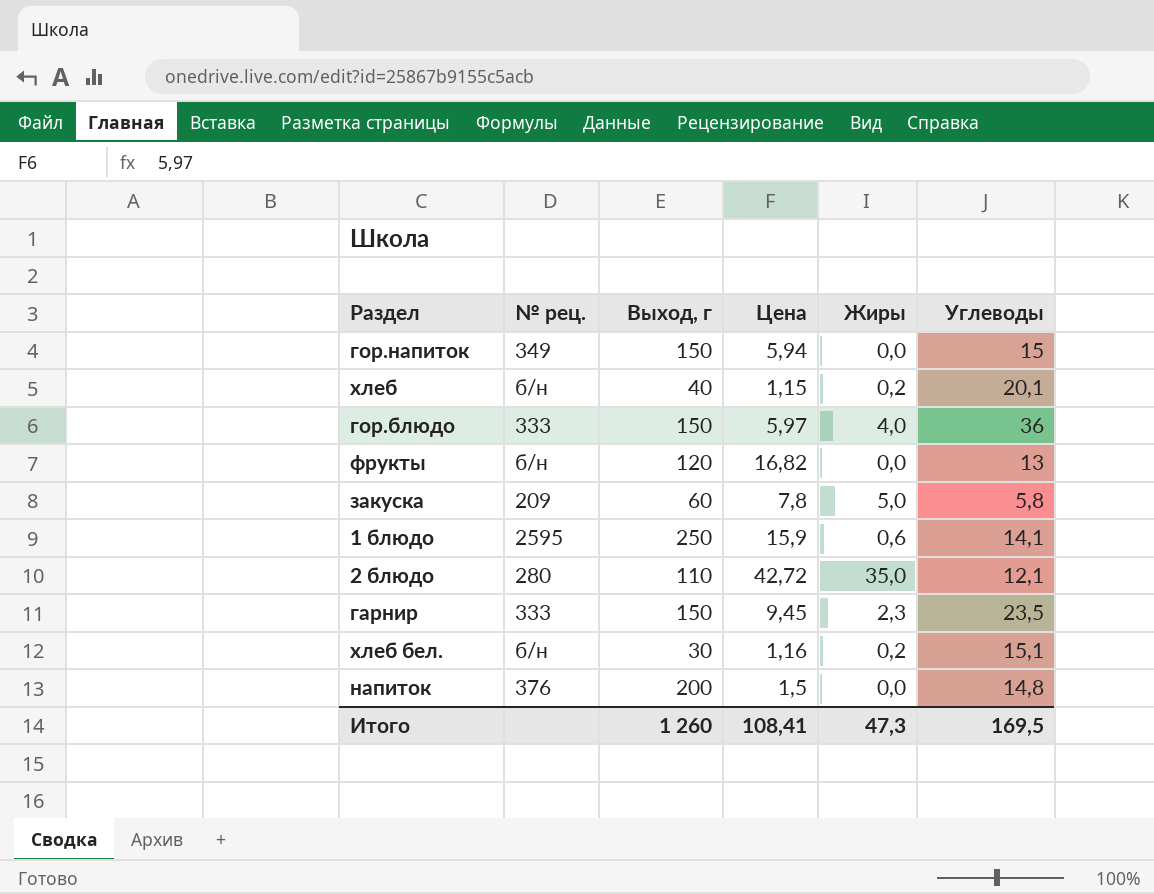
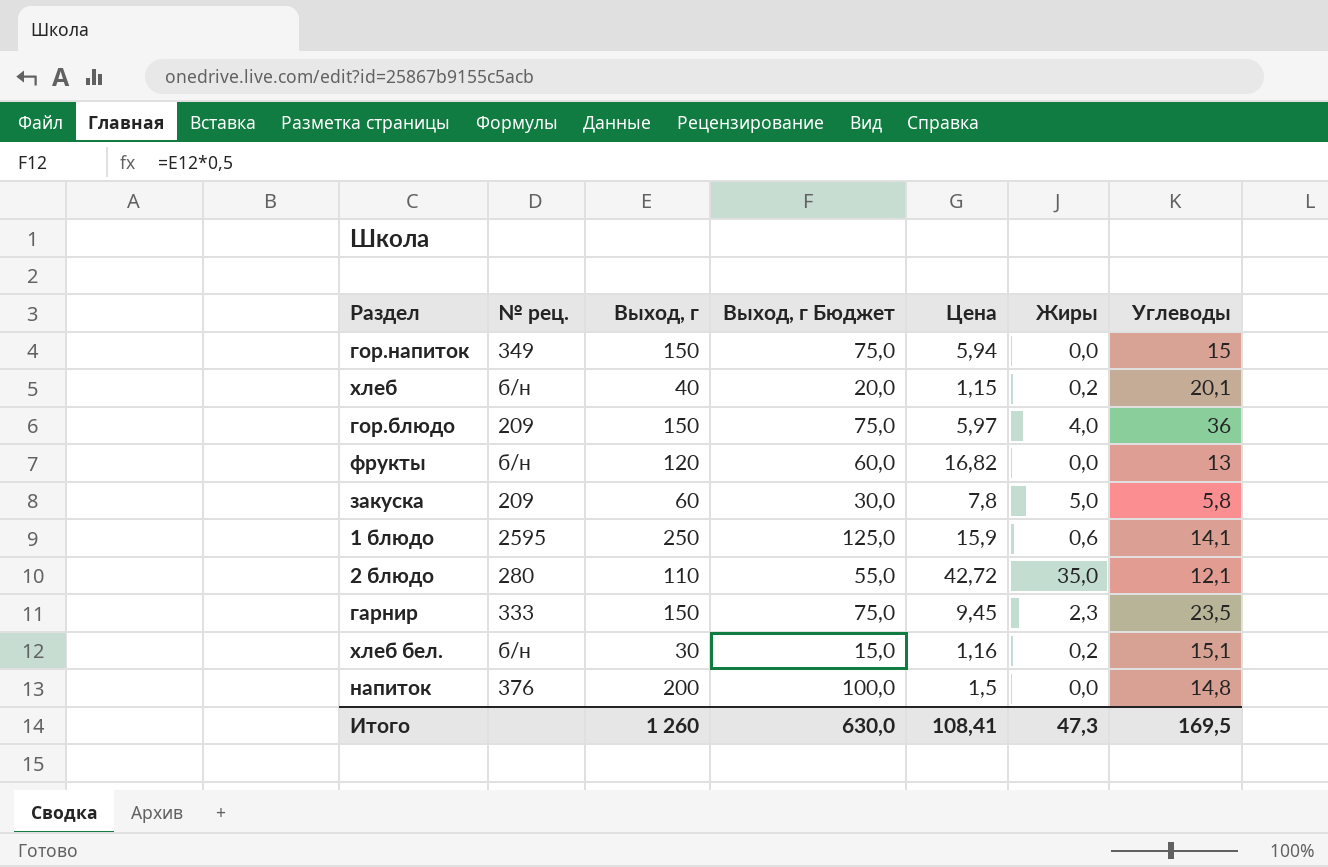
column Выход, г Бюджет | formula: none -> [Выход, г] * 0,5
гор.блюдо | № рец.: 333 -> 209

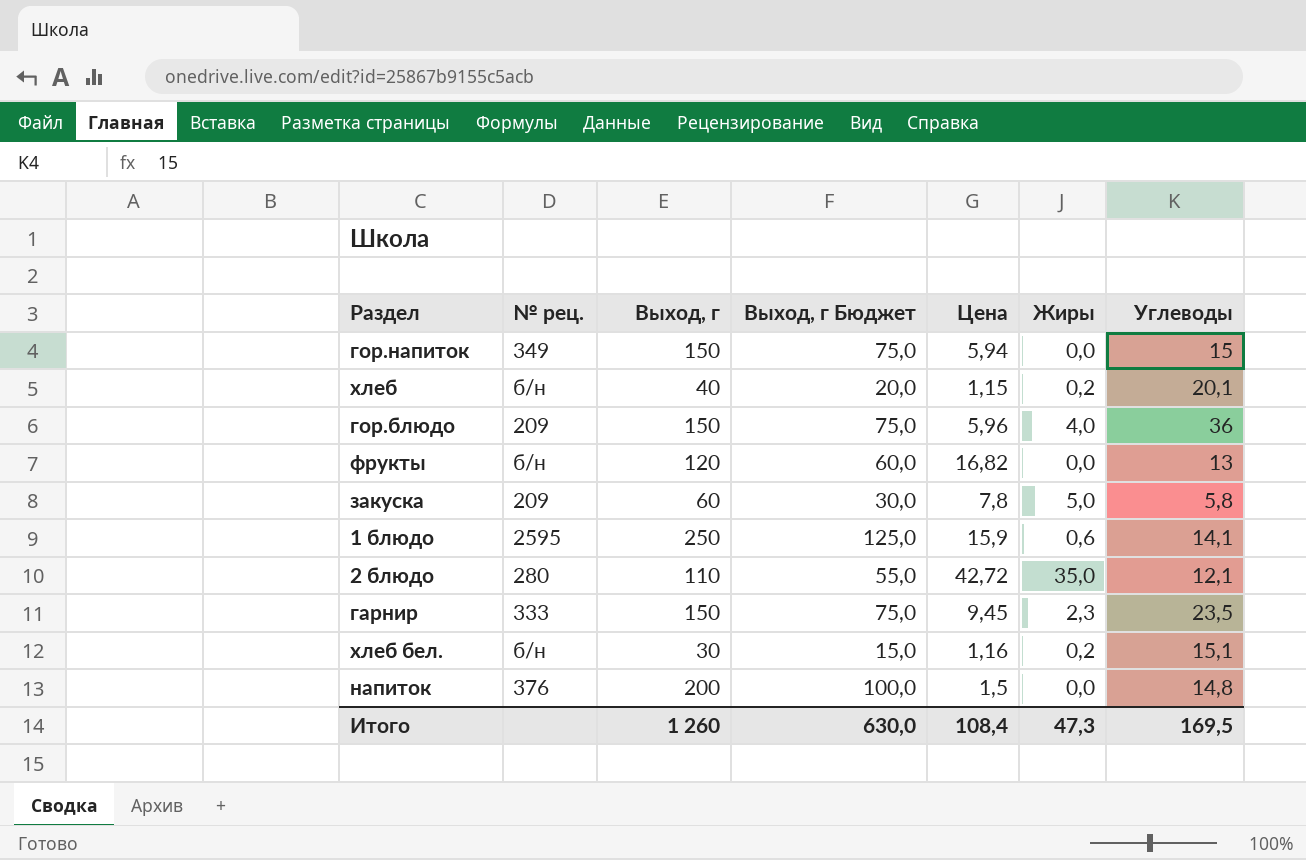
гор.блюдо | Цена: 5,97 -> 5,96
Итого | Цена: 108,41 -> 108,4

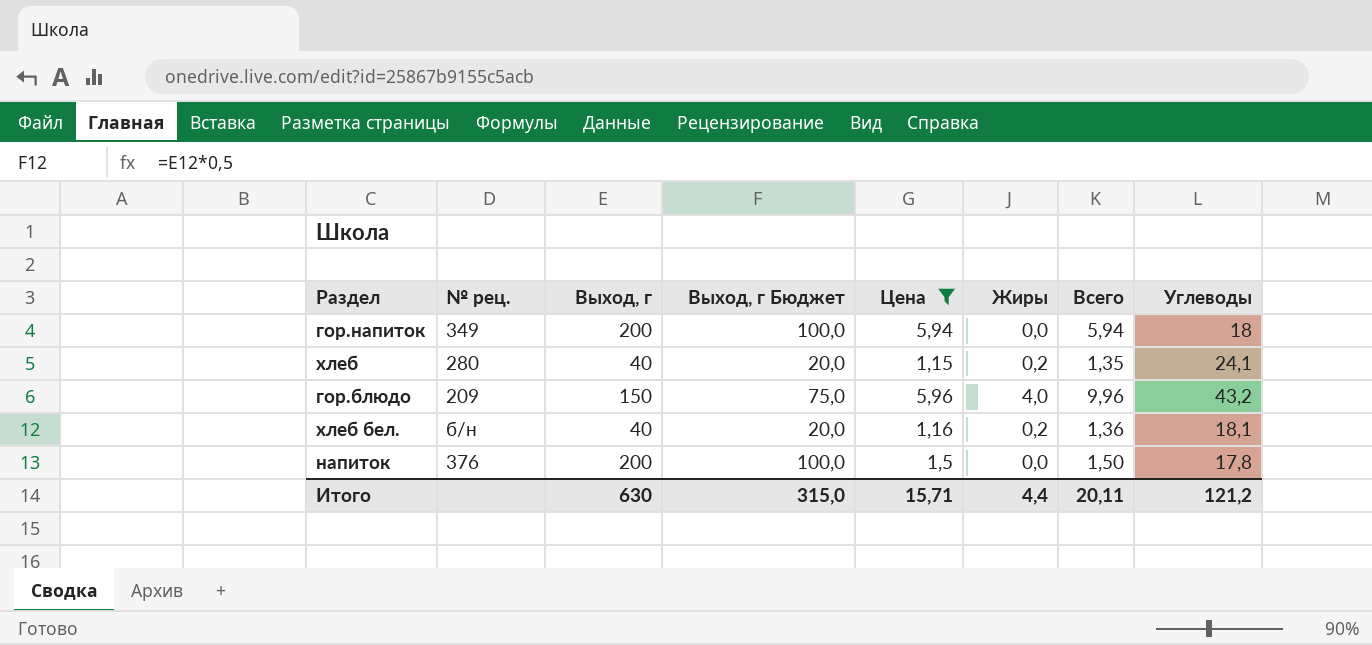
filter: none -> Цена <= 5,96
column Всего | formula: none -> [Цена] + [Жиры]
гор.напиток | Выход, г: 150 -> 200
гор.напиток | Выход, г Бюджет: 75,0 -> 100,0
гор.напиток | Углеводы: 15 -> 18
хлеб | № рец.: б/н -> 280
хлеб | Углеводы: 20,1 -> 24,1
гор.блюдо | Углеводы: 36 -> 43,2
хлеб бел. | Выход, г: 30 -> 40
хлеб бел. | Выход, г Бюджет: 15,0 -> 20,0
хлеб бел. | Углеводы: 15,1 -> 18,1
напиток | Углеводы: 14,8 -> 17,8
Итого | Выход, г: 1 260 -> 630
Итого | Выход, г Бюджет: 630,0 -> 315,0
Итого | Цена: 108,4 -> 15,71
Итого | Жиры: 47,3 -> 4,4
Итого | Углеводы: 169,5 -> 121,2

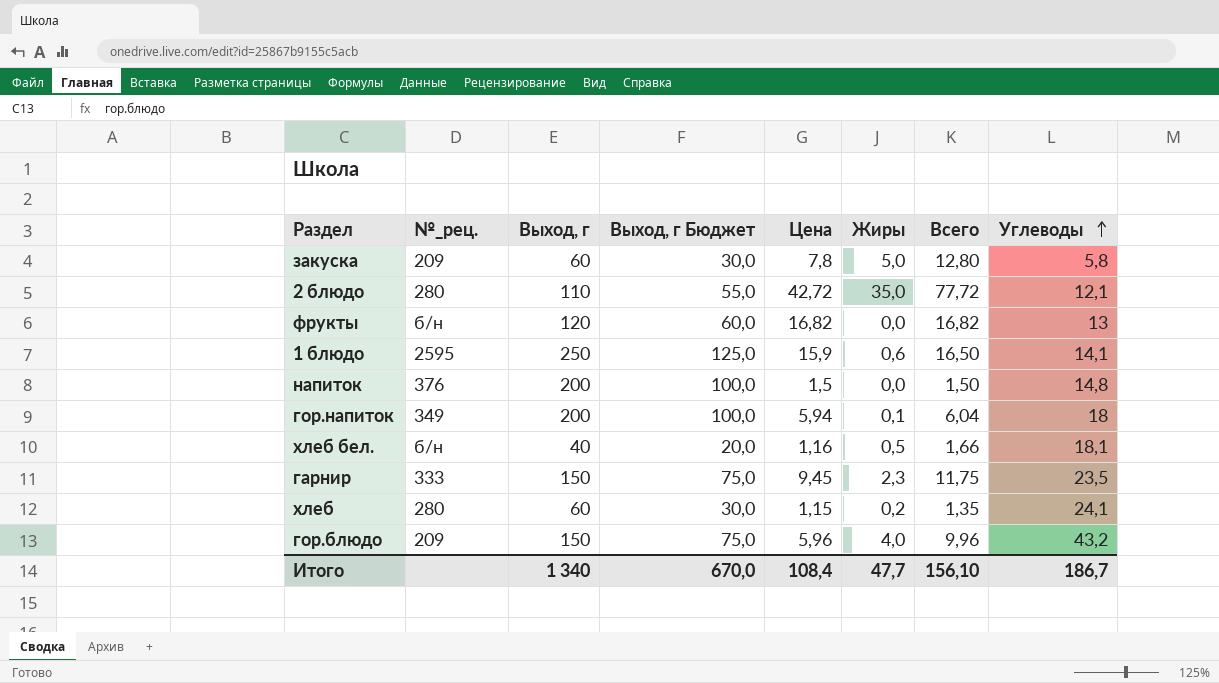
filter: Цена <= 5,96 -> none
row order: none -> Углеводы ascending
column name: № рец. -> №_рец.
напиток | Углеводы: 17,8 -> 14,8
гор.напиток | Жиры: 0,0 -> 0,1
гор.напиток | Всего: 5,94 -> 6,04
хлеб бел. | Жиры: 0,2 -> 0,5
хлеб бел. | Всего: 1,36 -> 1,66
хлеб | Выход, г: 40 -> 60
хлеб | Выход, г Бюджет: 20,0 -> 30,0
Итого | Выход, г: 630 -> 1 340
Итого | Выход, г Бюджет: 315,0 -> 670,0
Итого | Цена: 15,71 -> 108,4
Итого | Жиры: 4,4 -> 47,7
Итого | Всего: 20,11 -> 156,10
Итого | Углеводы: 121,2 -> 186,7

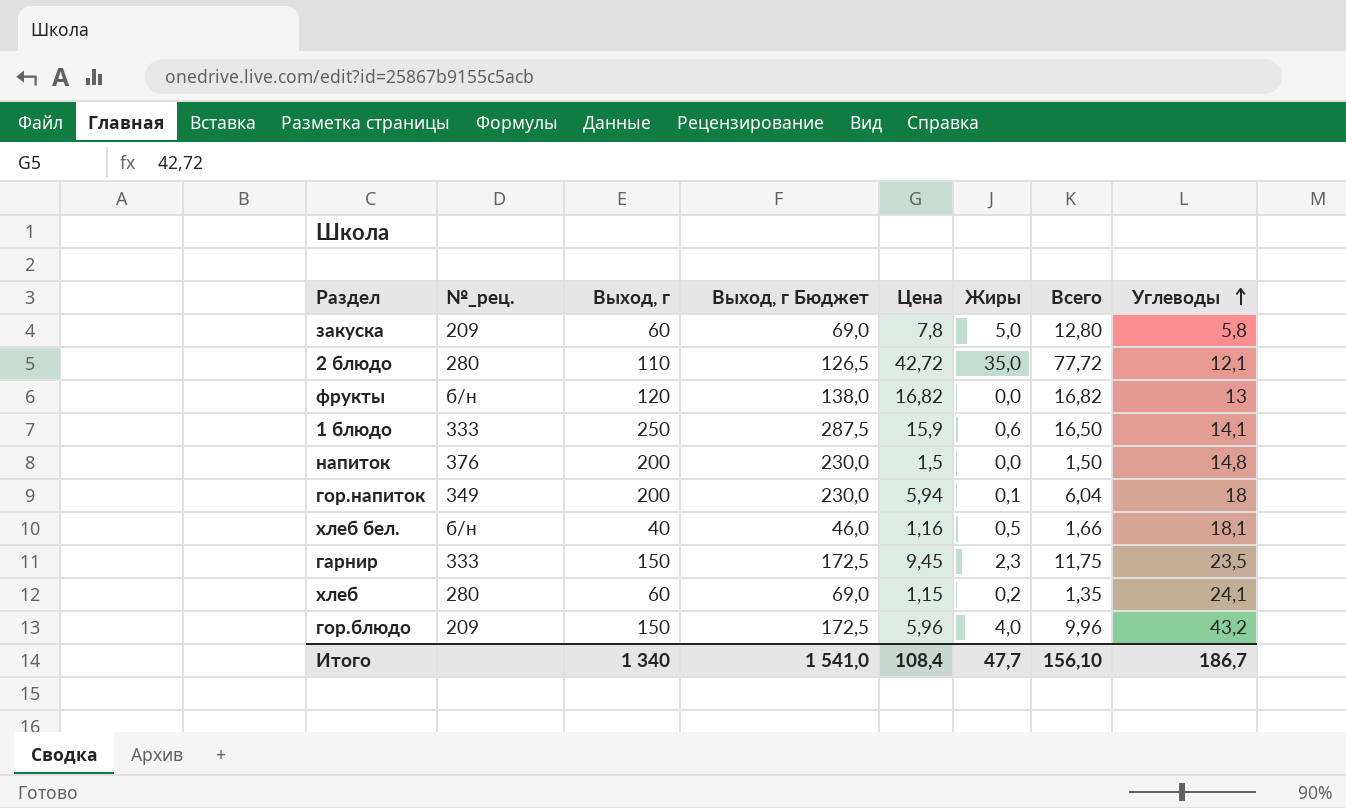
column Выход, г Бюджет | formula: [Выход, г] * 0,5 -> [Выход, г] * 1,15
1 блюдо | №_рец.: 2595 -> 333
Итого | Выход, г Бюджет: 670,0 -> 1 541,0

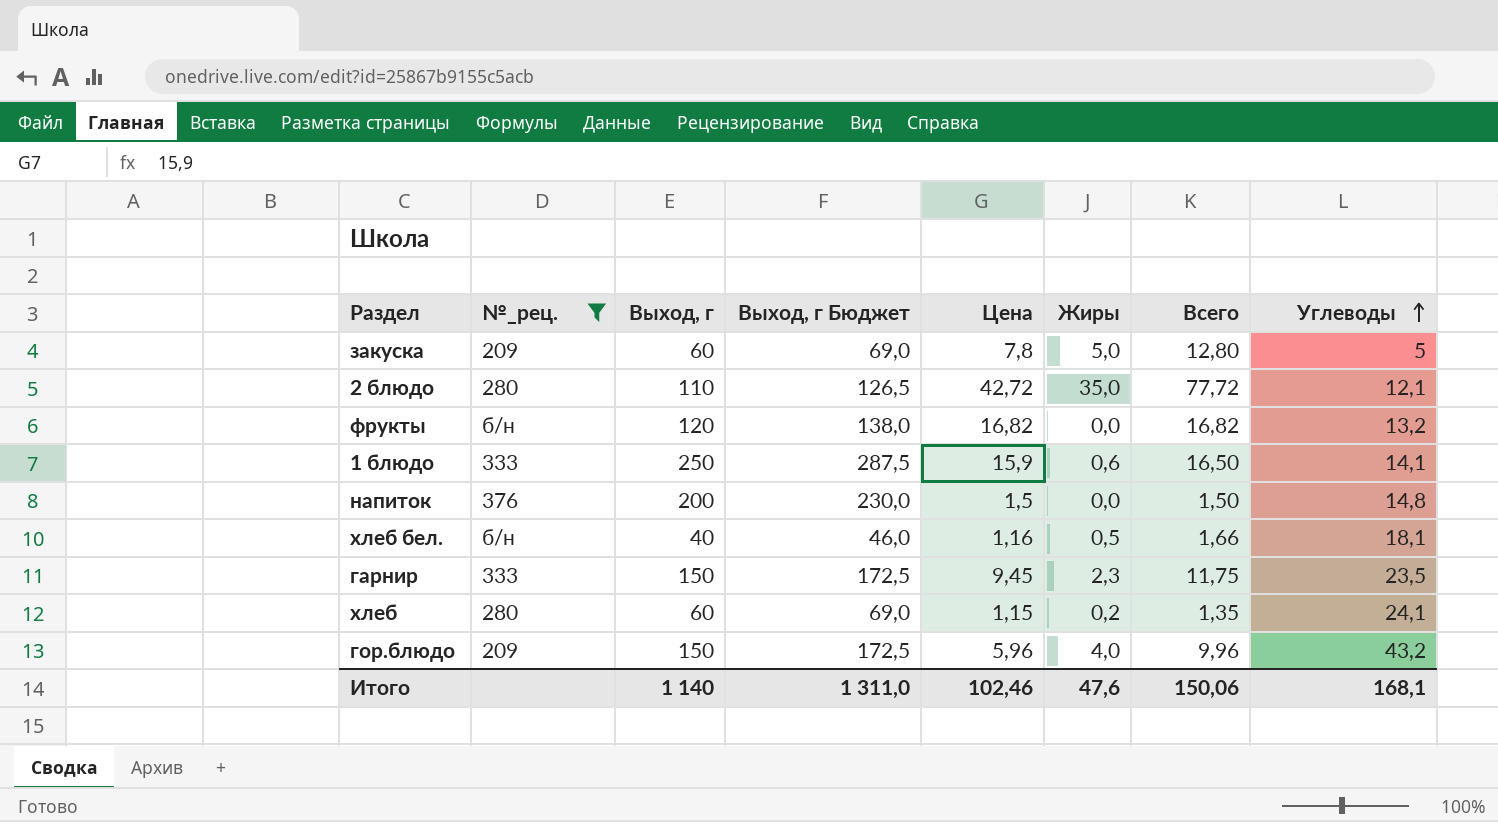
filter: none -> №_рец. != 349
закуска | Углеводы: 5,8 -> 5
фрукты | Углеводы: 13 -> 13,2
Итого | Выход, г: 1 340 -> 1 140
Итого | Выход, г Бюджет: 1 541,0 -> 1 311,0
Итого | Цена: 108,4 -> 102,46
Итого | Жиры: 47,7 -> 47,6
Итого | Всего: 156,10 -> 150,06
Итого | Углеводы: 186,7 -> 168,1

